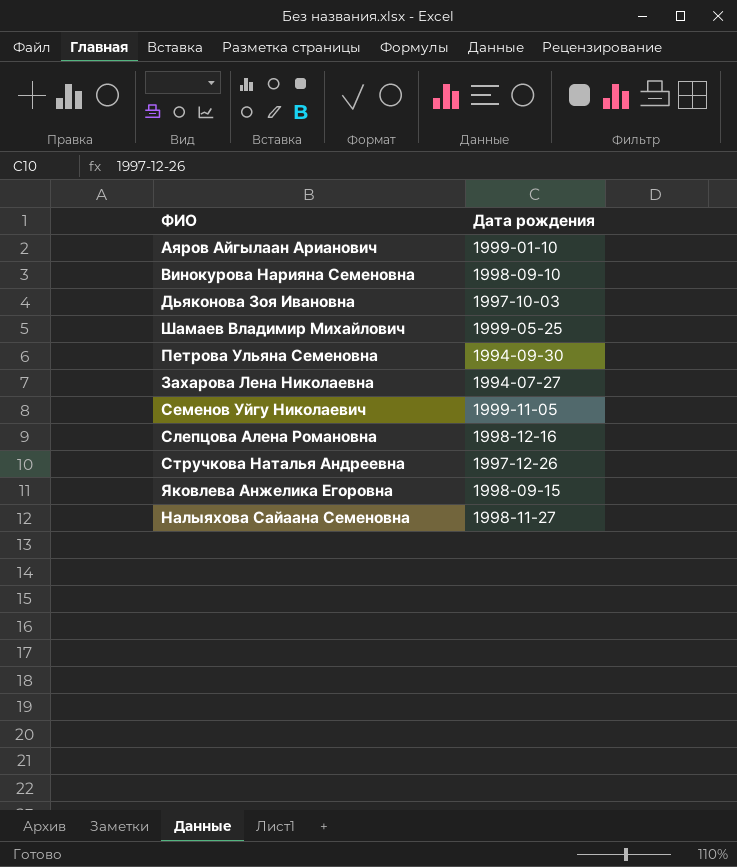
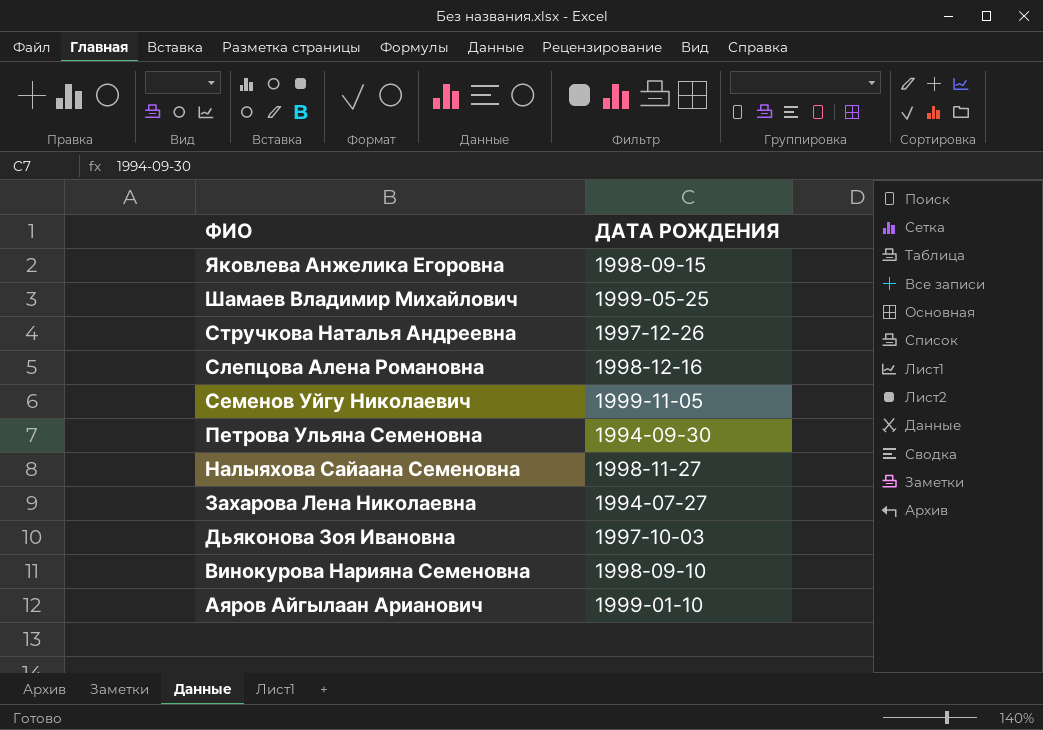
row order: none -> ФИО descending
column name: Дата рождения -> ДАТА РОЖДЕНИЯ

